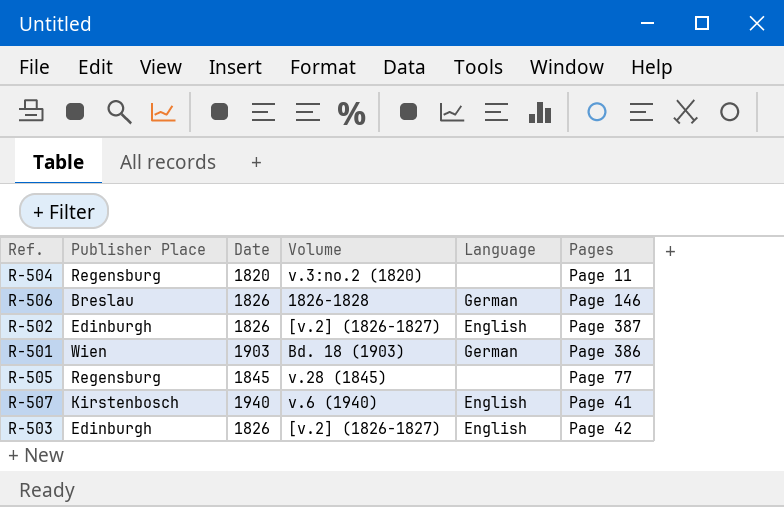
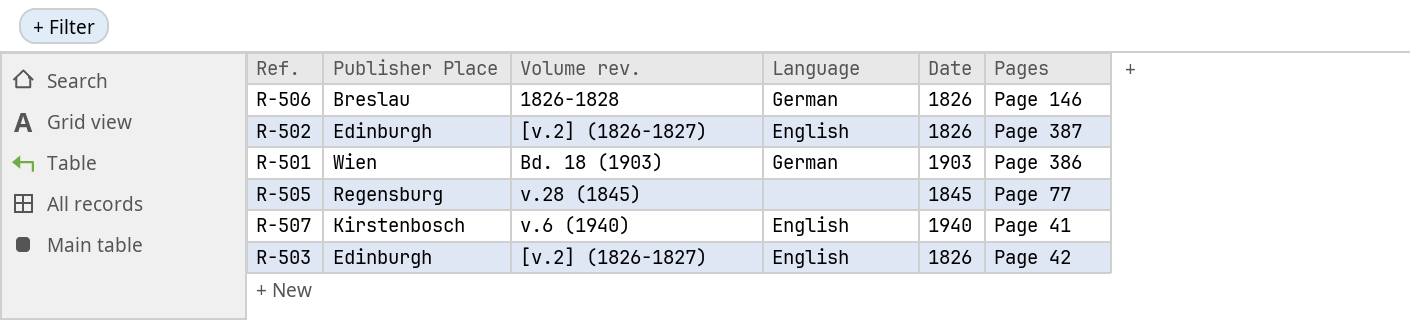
column name: Volume -> Volume rev.
column Date | position: 3 -> 5
row R-504: Regensburg | 1820 | v.3:no.2 (1820) | none | Page 11 -> none

